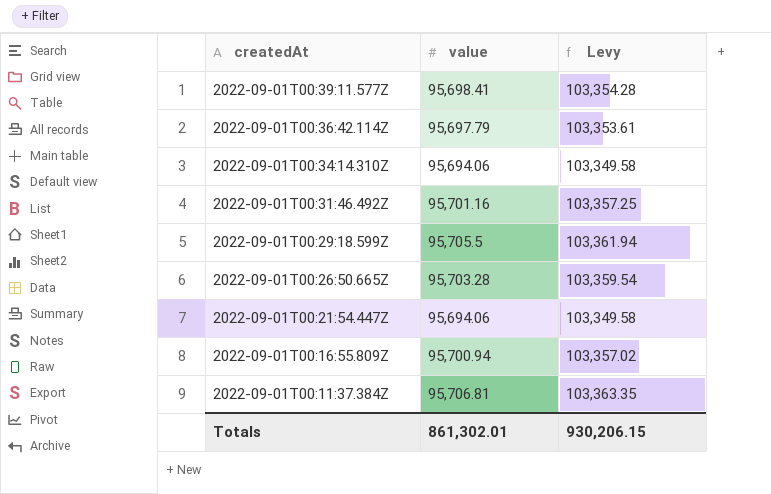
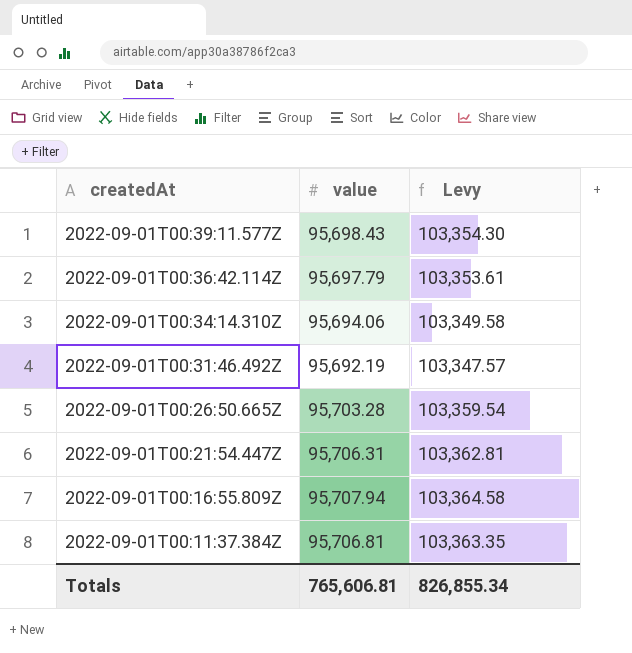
row 2022-09-01T00:29:18.599Z: 95,705.5 | 103,361.94 -> none
2022-09-01T00:39:11.577Z | value: 95,698.41 -> 95,698.43
2022-09-01T00:39:11.577Z | Levy: 103,354.28 -> 103,354.30
2022-09-01T00:31:46.492Z | value: 95,701.16 -> 95,692.19
2022-09-01T00:31:46.492Z | Levy: 103,357.25 -> 103,347.57
2022-09-01T00:21:54.447Z | value: 95,694.06 -> 95,706.31
2022-09-01T00:21:54.447Z | Levy: 103,349.58 -> 103,362.81
2022-09-01T00:16:55.809Z | value: 95,700.94 -> 95,707.94
2022-09-01T00:16:55.809Z | Levy: 103,357.02 -> 103,364.58
Totals | value: 861,302.01 -> 765,606.81
Totals | Levy: 930,206.15 -> 826,855.34

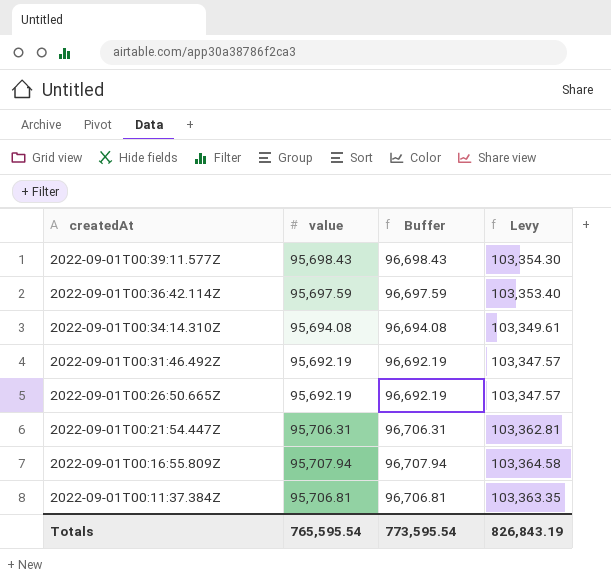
column Buffer | formula: none -> [value] + 1000
2022-09-01T00:36:42.114Z | value: 95,697.79 -> 95,697.59
2022-09-01T00:36:42.114Z | Levy: 103,353.61 -> 103,353.40
2022-09-01T00:34:14.310Z | value: 95,694.06 -> 95,694.08
2022-09-01T00:34:14.310Z | Levy: 103,349.58 -> 103,349.61
2022-09-01T00:26:50.665Z | value: 95,703.28 -> 95,692.19
2022-09-01T00:26:50.665Z | Levy: 103,359.54 -> 103,347.57
Totals | value: 765,606.81 -> 765,595.54
Totals | Levy: 826,855.34 -> 826,843.19

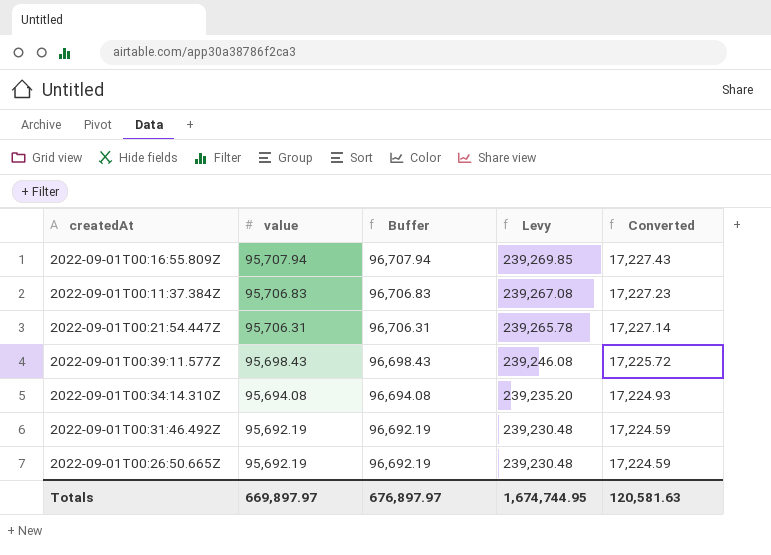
row order: createdAt descending -> value descending
column Levy | formula: [value] * 1.08 -> [value] * 2.5
column Converted | formula: none -> [value] * 0.18
row 2022-09-01T00:36:42.114Z: 95,697.59 | 96,697.59 | 103,353.40 -> none
2022-09-01T00:11:37.384Z | value: 95,706.81 -> 95,706.83
2022-09-01T00:11:37.384Z | Buffer: 96,706.81 -> 96,706.83
Totals | value: 765,595.54 -> 669,897.97
Totals | Buffer: 773,595.54 -> 676,897.97
Totals | Levy: 826,843.19 -> 1,674,744.95

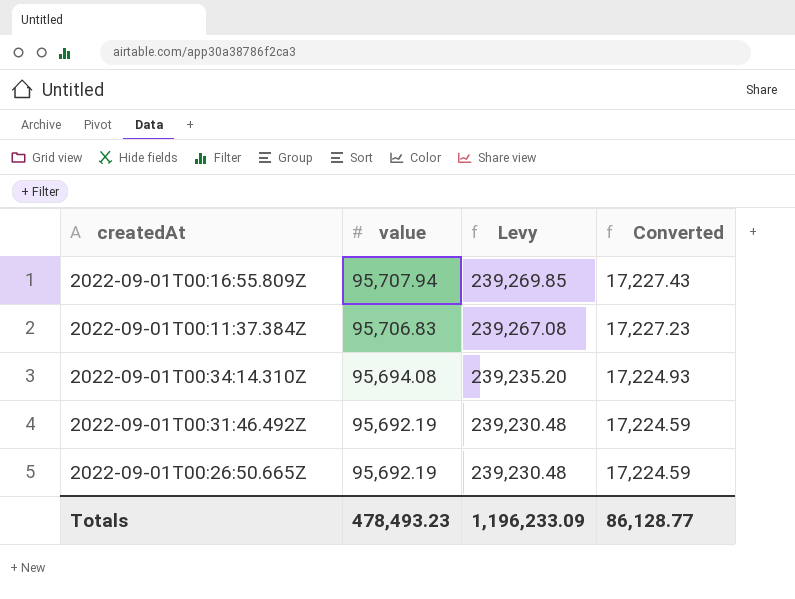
column Buffer | formula: [value] + 1000 -> none
row 2022-09-01T00:21:54.447Z: 95,706.31 | 96,706.31 | 239,265.78 | 17,227.14 -> none
row 2022-09-01T00:39:11.577Z: 95,698.43 | 96,698.43 | 239,246.08 | 17,225.72 -> none
Totals | value: 669,897.97 -> 478,493.23
Totals | Levy: 1,674,744.95 -> 1,196,233.09
Totals | Converted: 120,581.63 -> 86,128.77

